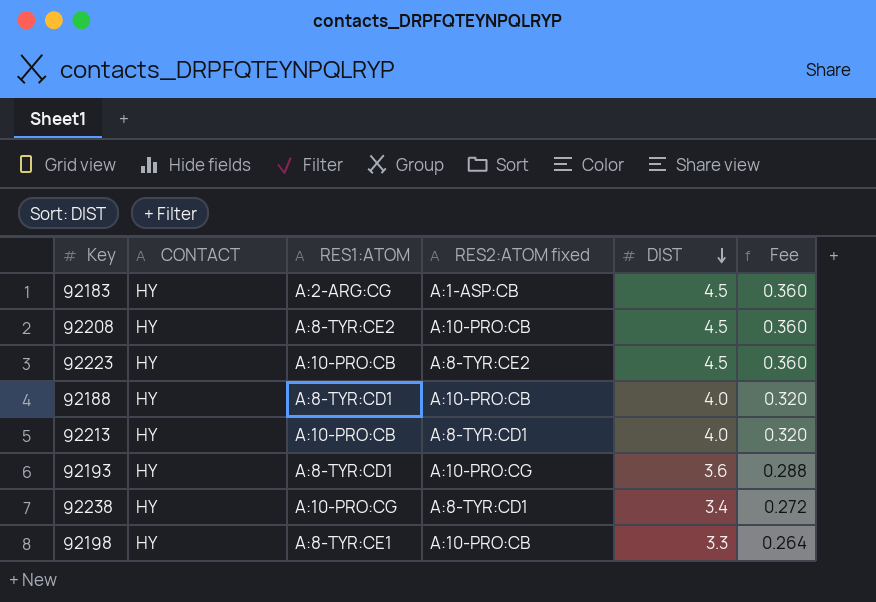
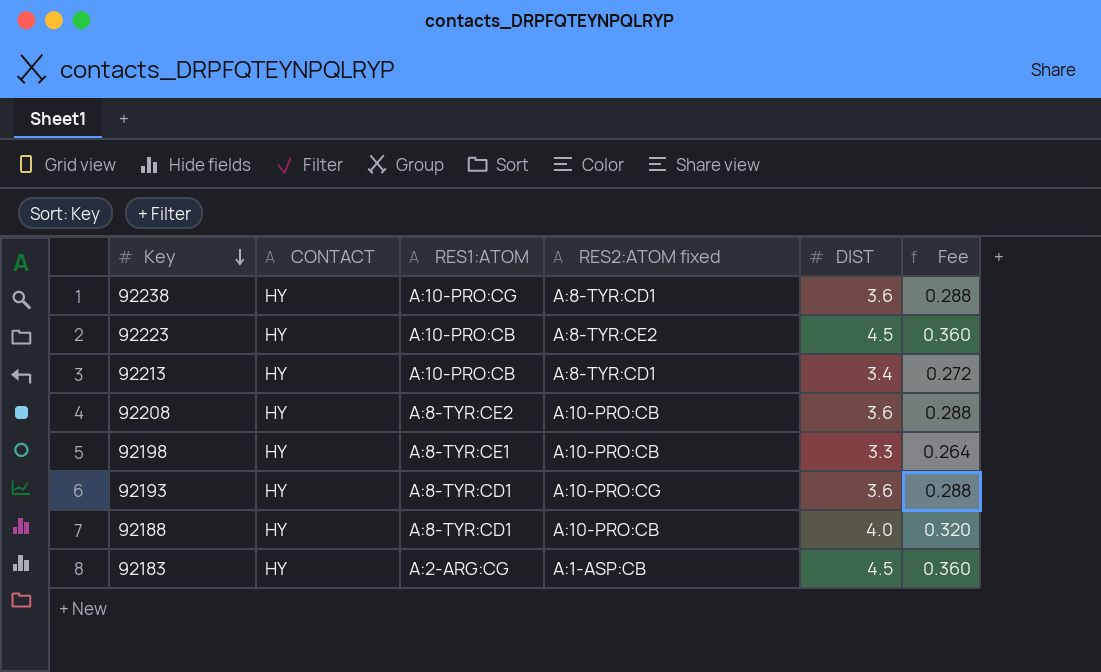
row order: DIST descending -> Key descending
92238 | DIST: 3.4 -> 3.6
92238 | Fee: 0.272 -> 0.288
92213 | DIST: 4.0 -> 3.4
92213 | Fee: 0.320 -> 0.272
92208 | DIST: 4.5 -> 3.6
92208 | Fee: 0.360 -> 0.288

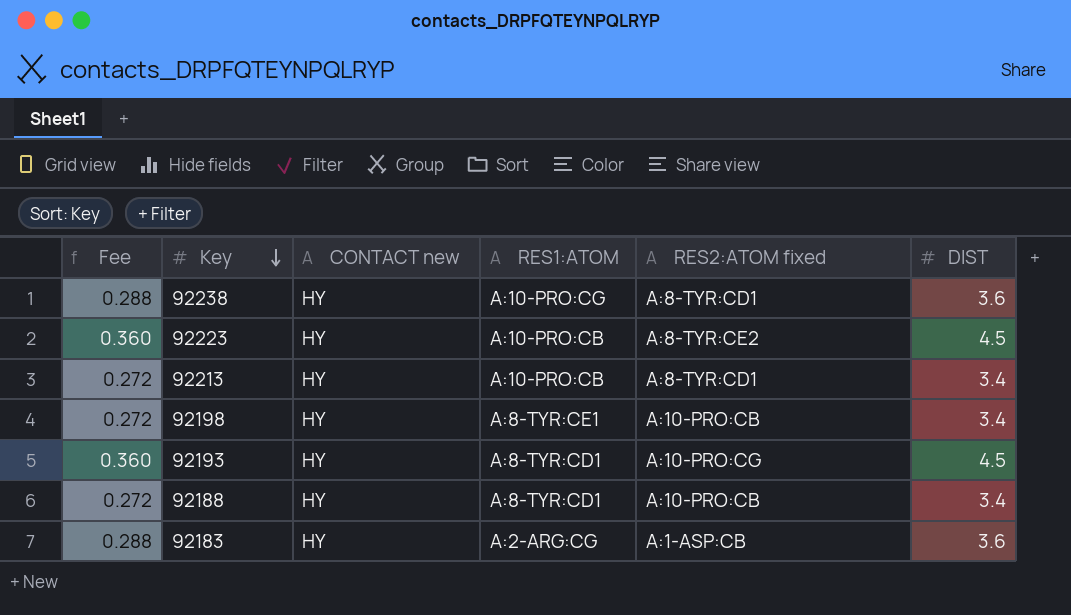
column Fee | position: 6 -> 1
column name: CONTACT -> CONTACT new
row 92208: HY | A:8-TYR:CE2 | A:10-PRO:CB | 3.6 | 0.288 -> none
92198 | Fee: 0.264 -> 0.272
92198 | DIST: 3.3 -> 3.4
92193 | Fee: 0.288 -> 0.360
92193 | DIST: 3.6 -> 4.5
92188 | Fee: 0.320 -> 0.272
92188 | DIST: 4.0 -> 3.4
92183 | Fee: 0.360 -> 0.288
92183 | DIST: 4.5 -> 3.6

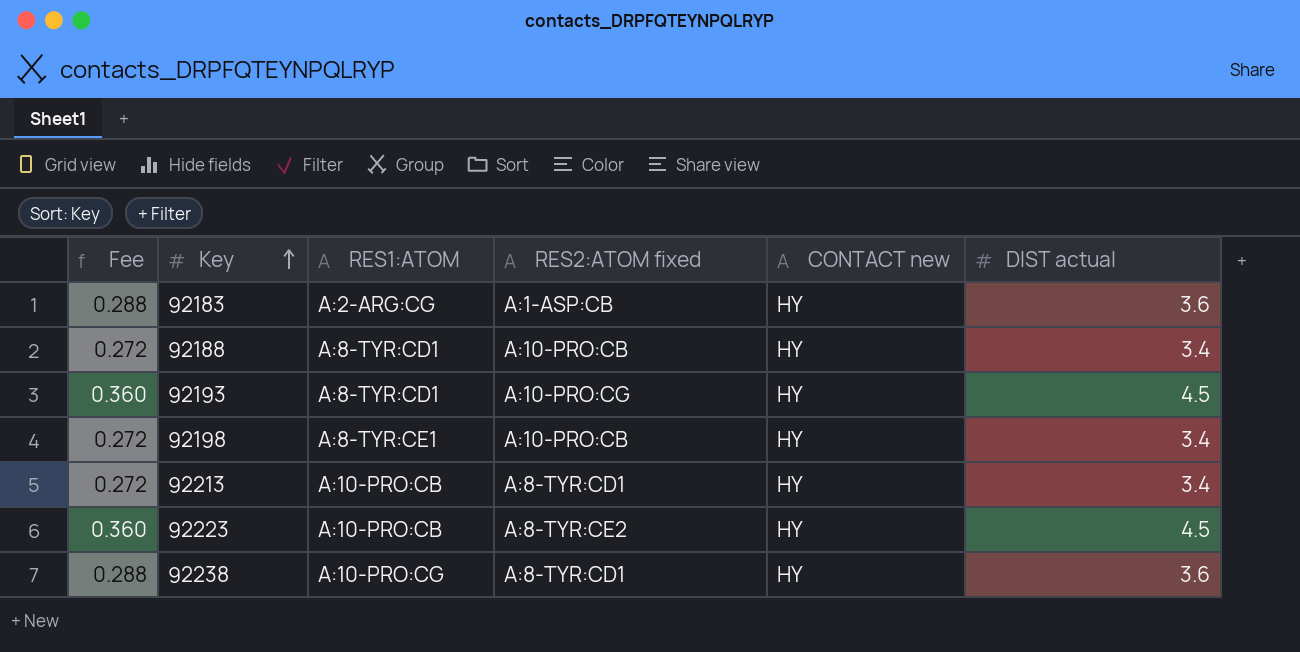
row order: Key descending -> Key ascending
column CONTACT new | position: 3 -> 5
column name: DIST -> DIST actual

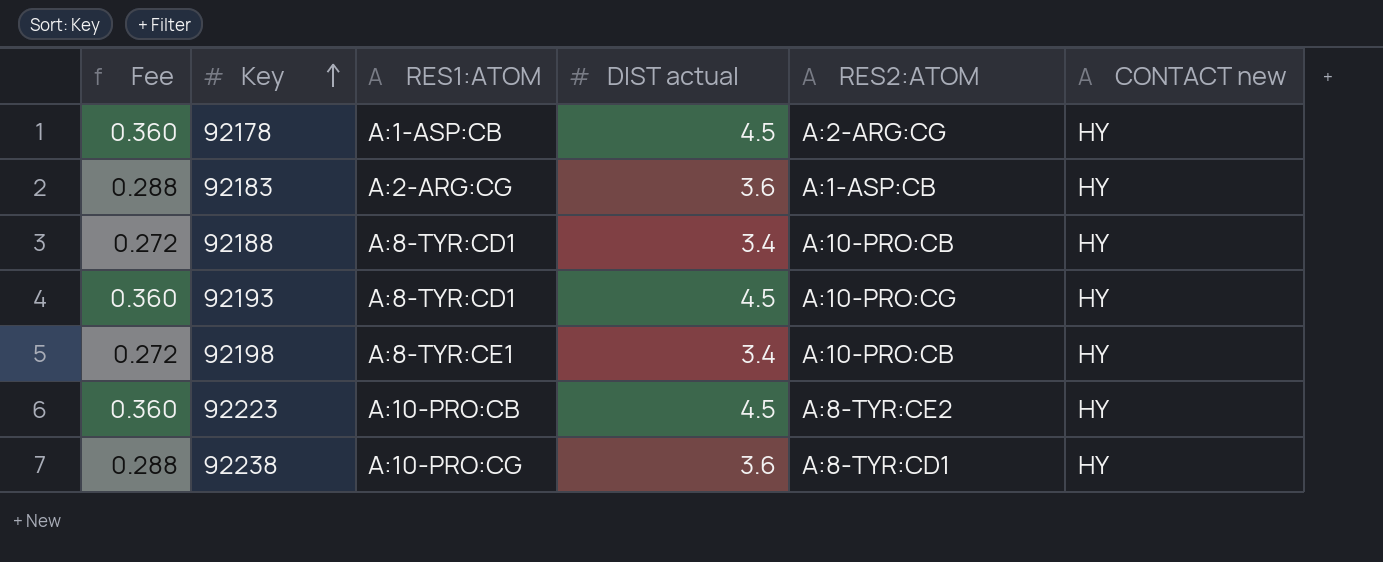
column DIST actual | position: 6 -> 4
column name: RES2:ATOM fixed -> RES2:ATOM
row 92213: 0.272 | A:10-PRO:CB | A:8-TYR:CD1 | HY | 3.4 -> none
row 92178: none -> 0.360 | A:1-ASP:CB | 4.5 | A:2-ARG:CG | HY

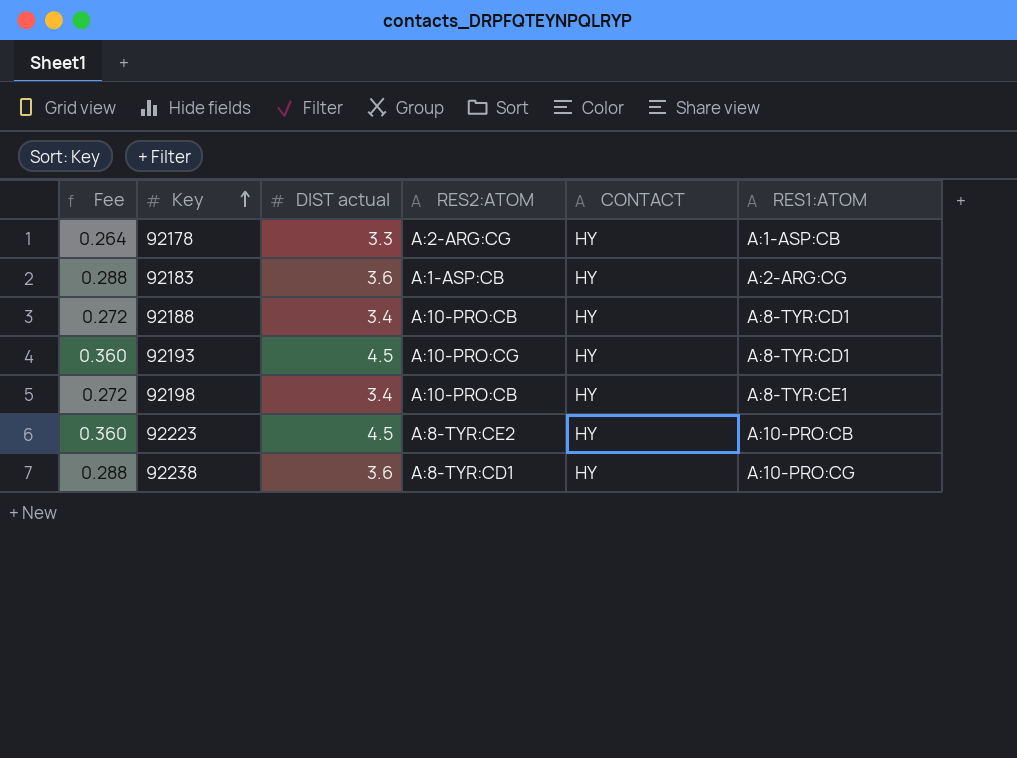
column name: CONTACT new -> CONTACT
column RES1:ATOM | position: 3 -> 6
92178 | Fee: 0.360 -> 0.264
92178 | DIST actual: 4.5 -> 3.3

